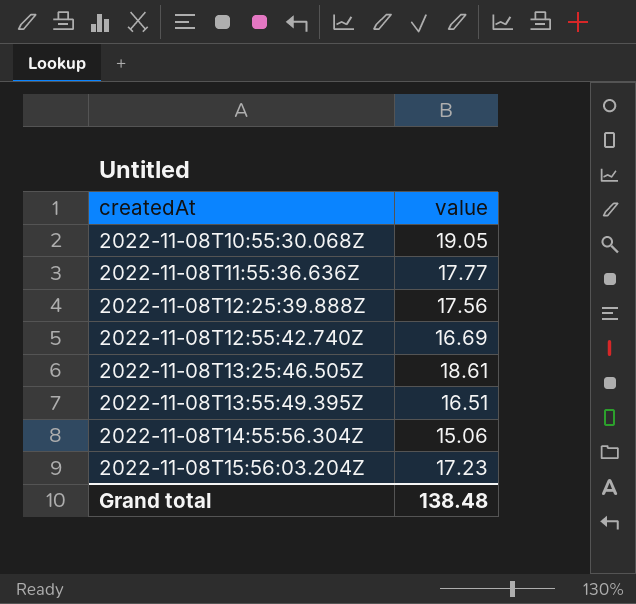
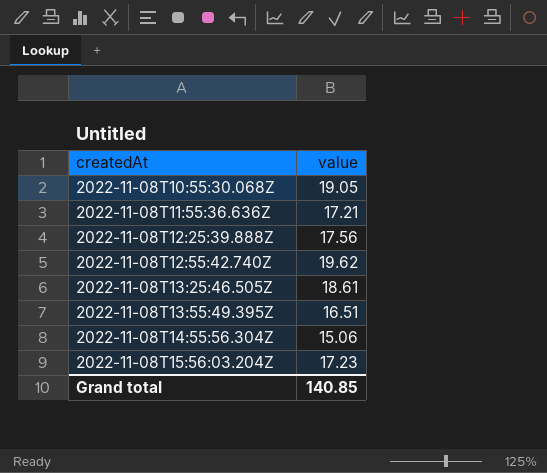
2022-11-08T11:55:36.636Z | value: 17.77 -> 17.21
2022-11-08T12:55:42.740Z | value: 16.69 -> 19.62
Grand total | value: 138.48 -> 140.85

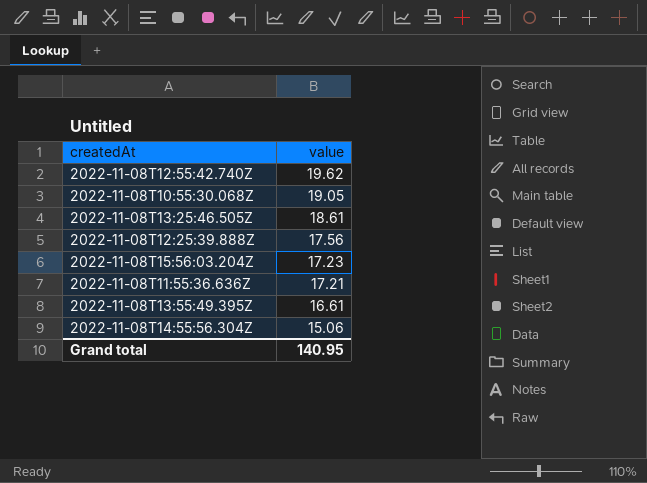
row order: createdAt ascending -> value descending
2022-11-08T13:55:49.395Z | value: 16.51 -> 16.61
Grand total | value: 140.85 -> 140.95

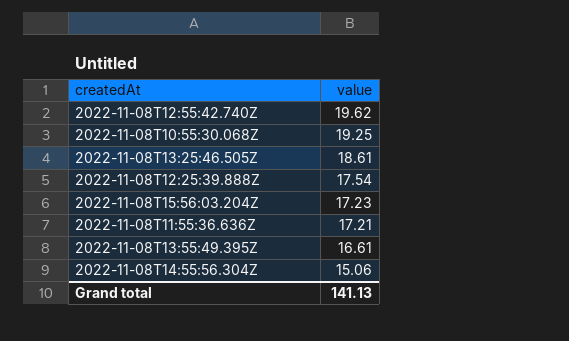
2022-11-08T10:55:30.068Z | value: 19.05 -> 19.25
2022-11-08T12:25:39.888Z | value: 17.56 -> 17.54
Grand total | value: 140.95 -> 141.13

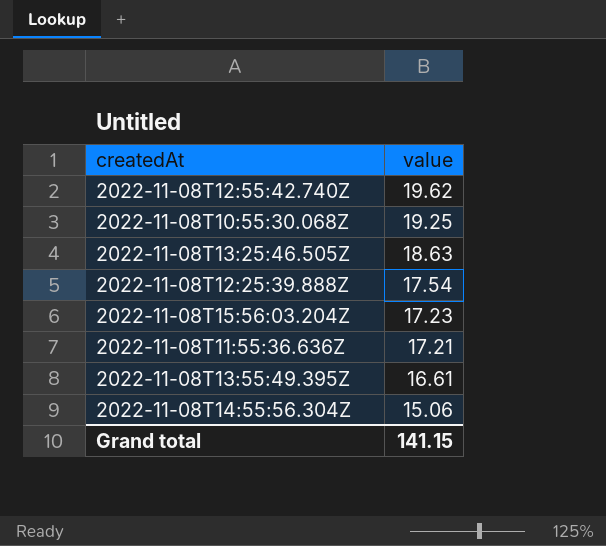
2022-11-08T13:25:46.505Z | value: 18.61 -> 18.63
Grand total | value: 141.13 -> 141.15

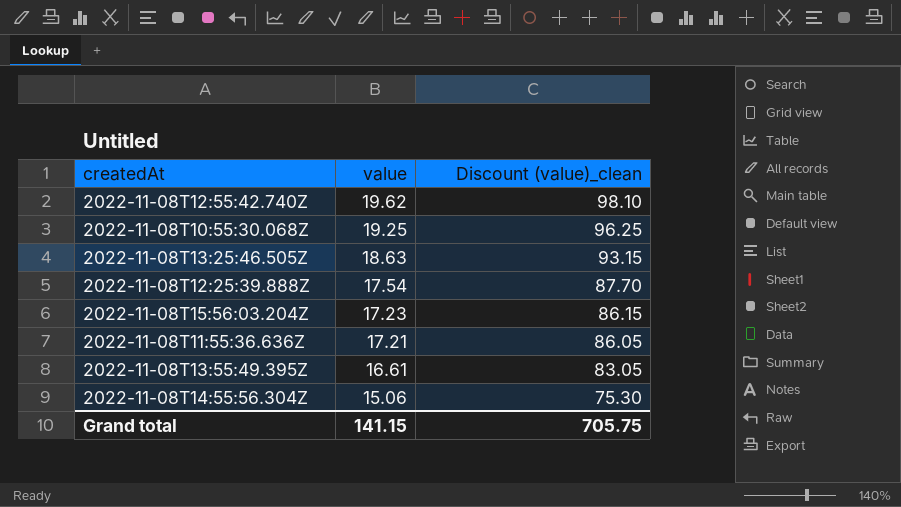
column Discount (value)_clean | formula: none -> [value] * 5

